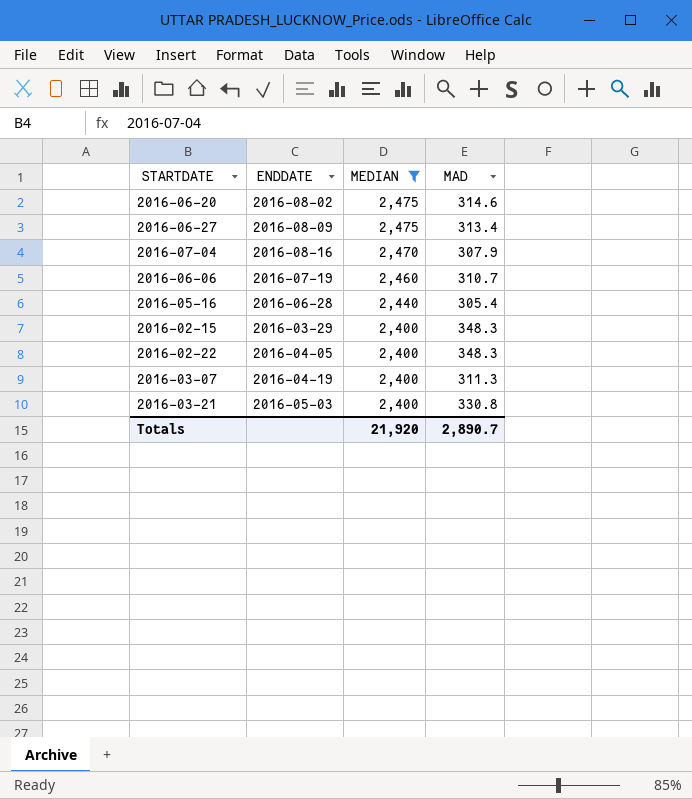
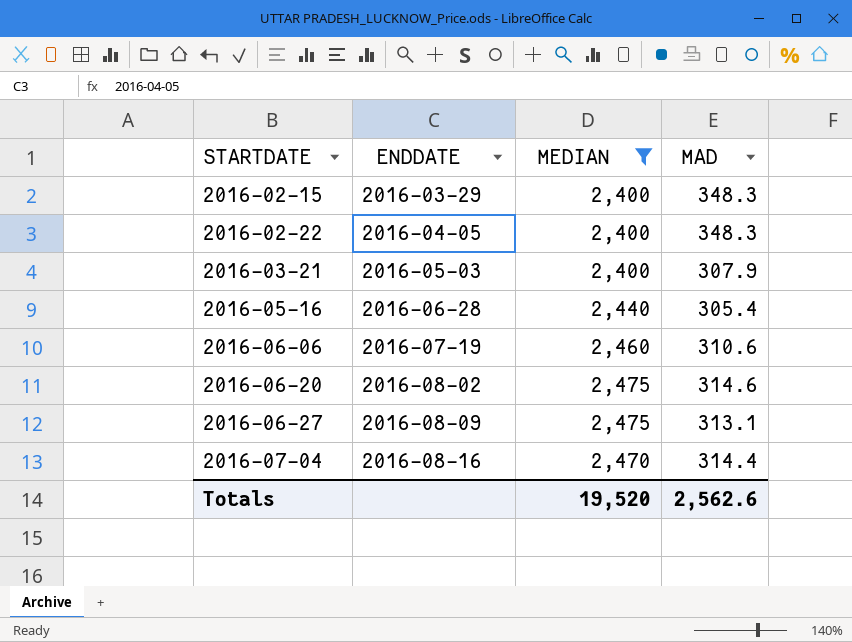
row order: MEDIAN descending -> STARTDATE ascending
row 2016-03-07: 2016-04-19 | 2,400 | 311.3 -> none
2016-03-21 | MAD: 330.8 -> 307.9
2016-06-06 | MAD: 310.7 -> 310.6
2016-06-27 | MAD: 313.4 -> 313.1
2016-07-04 | MAD: 307.9 -> 314.4
Totals | MEDIAN: 21,920 -> 19,520
Totals | MAD: 2,890.7 -> 2,562.6

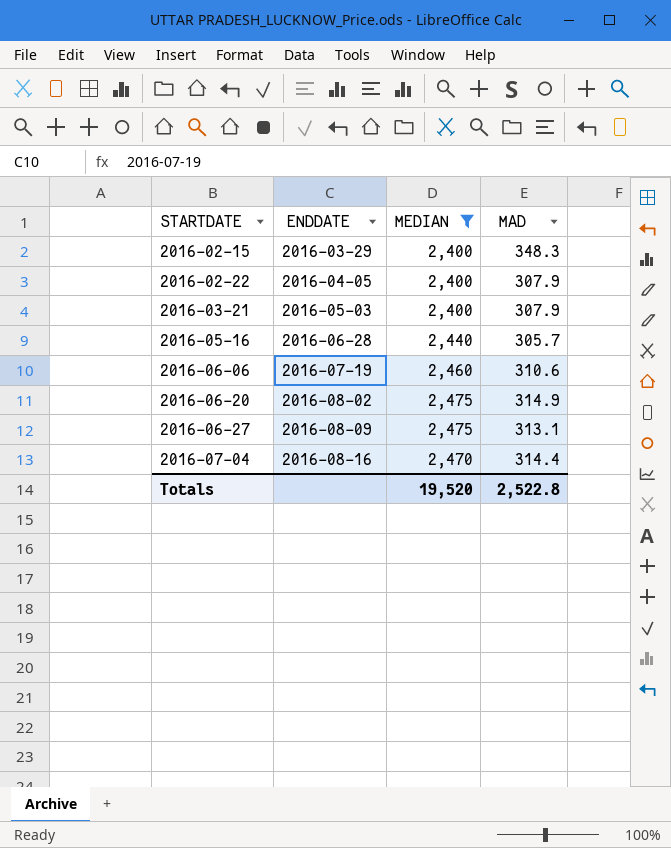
2016-02-22 | MAD: 348.3 -> 307.9
2016-05-16 | MAD: 305.4 -> 305.7
2016-06-20 | MAD: 314.6 -> 314.9
Totals | MAD: 2,562.6 -> 2,522.8

